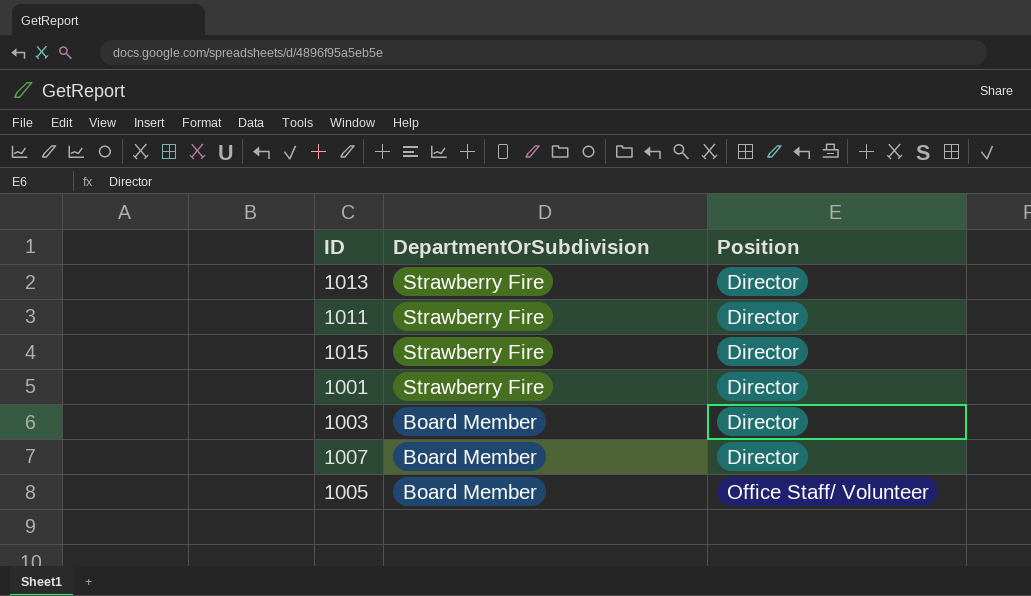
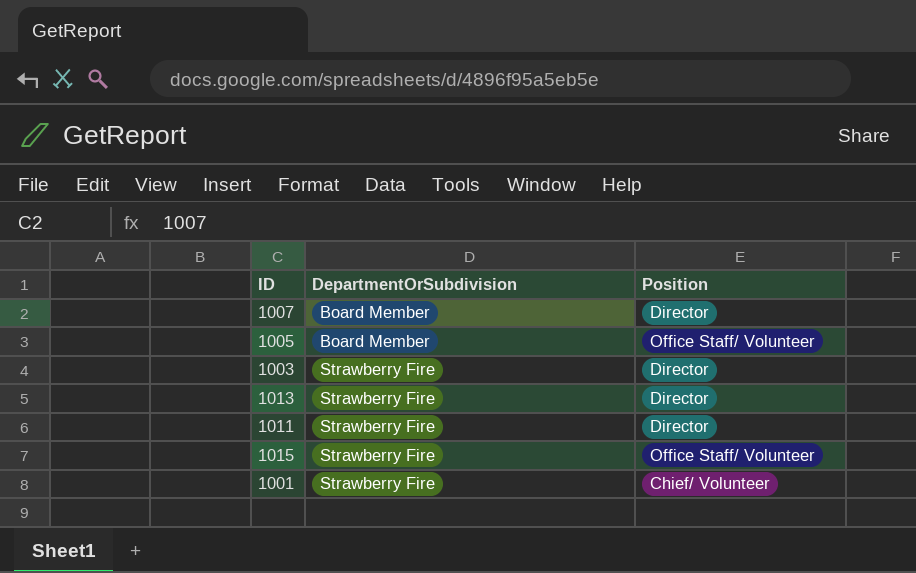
row order: DepartmentOrSubdivision descending -> DepartmentOrSubdivision ascending
1003 | DepartmentOrSubdivision: Board Member -> Strawberry Fire
1015 | Position: Director -> Office Staff/ Volunteer
1001 | Position: Director -> Chief/ Volunteer

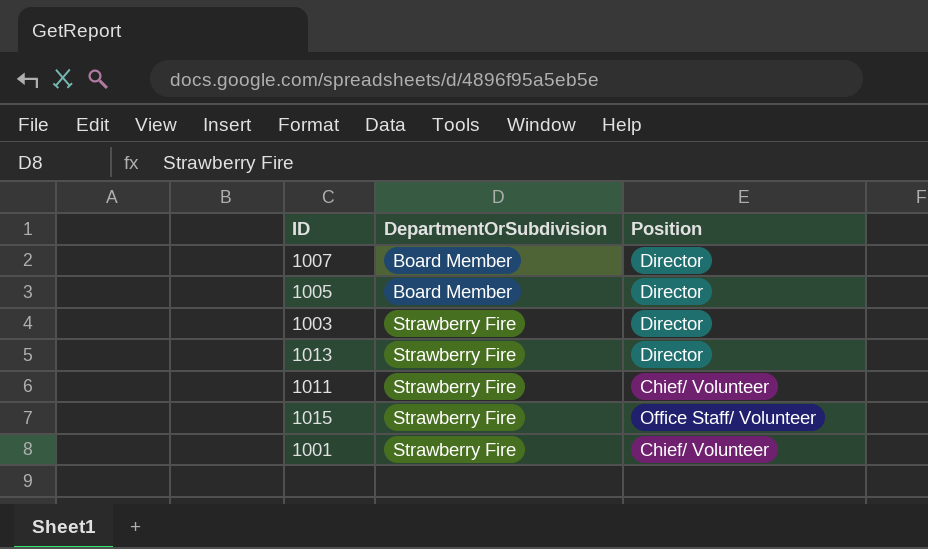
1005 | Position: Office Staff/ Volunteer -> Director
1011 | Position: Director -> Chief/ Volunteer

